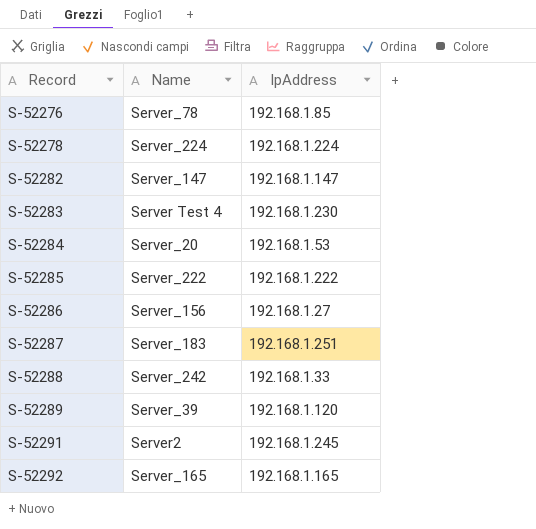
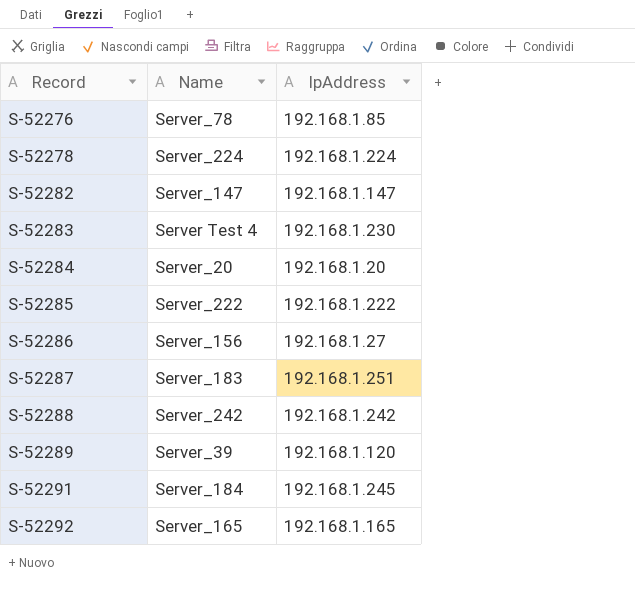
S-52284 | IpAddress: 192.168.1.53 -> 192.168.1.20
S-52288 | IpAddress: 192.168.1.33 -> 192.168.1.242
S-52291 | Name: Server2 -> Server_184

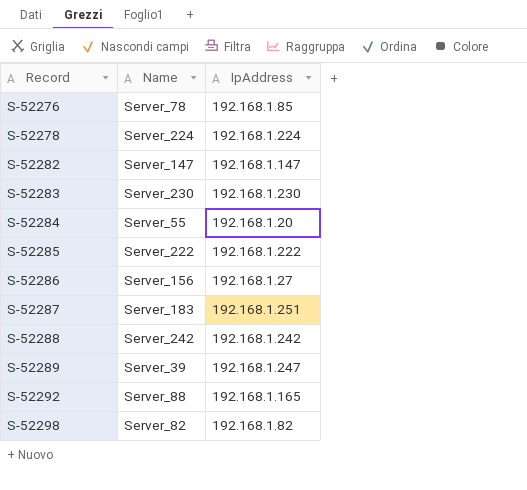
row S-52291: Server_184 | 192.168.1.245 -> none
S-52283 | Name: Server Test 4 -> Server_230
S-52284 | Name: Server_20 -> Server_55
S-52289 | IpAddress: 192.168.1.120 -> 192.168.1.247
S-52292 | Name: Server_165 -> Server_88
row S-52298: none -> Server_82 | 192.168.1.82

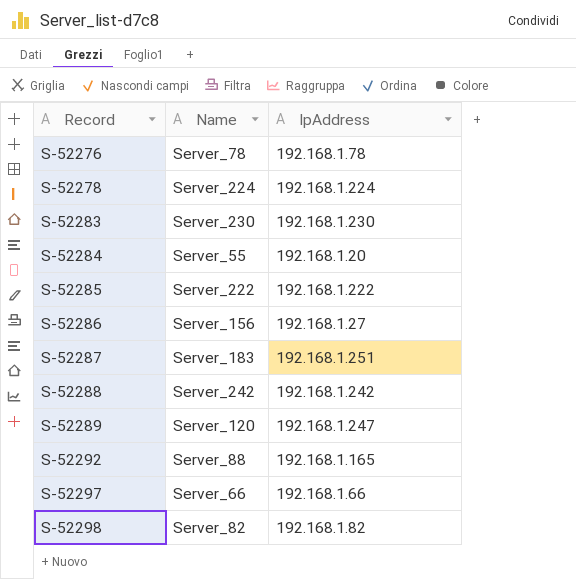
row S-52282: Server_147 | 192.168.1.147 -> none
S-52276 | IpAddress: 192.168.1.85 -> 192.168.1.78
S-52289 | Name: Server_39 -> Server_120
row S-52297: none -> Server_66 | 192.168.1.66

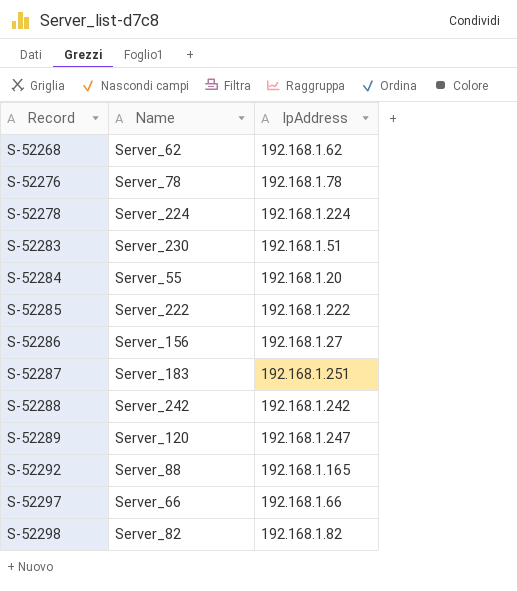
row S-52268: none -> Server_62 | 192.168.1.62
S-52283 | IpAddress: 192.168.1.230 -> 192.168.1.51

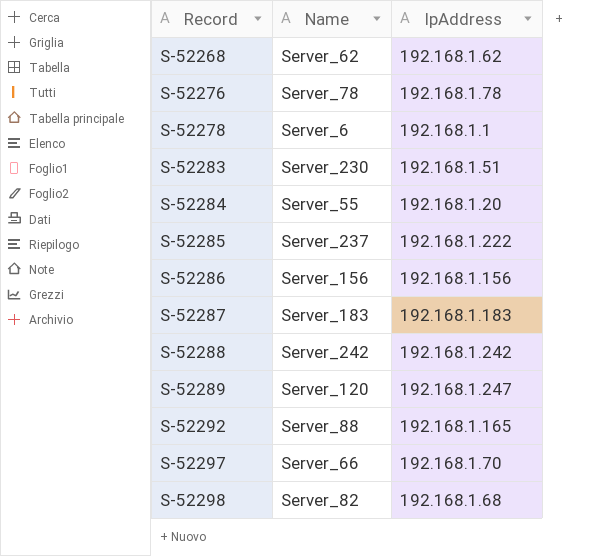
S-52278 | Name: Server_224 -> Server_6
S-52278 | IpAddress: 192.168.1.224 -> 192.168.1.1
S-52285 | Name: Server_222 -> Server_237
S-52286 | IpAddress: 192.168.1.27 -> 192.168.1.156
S-52287 | IpAddress: 192.168.1.251 -> 192.168.1.183
S-52297 | IpAddress: 192.168.1.66 -> 192.168.1.70
S-52298 | IpAddress: 192.168.1.82 -> 192.168.1.68

